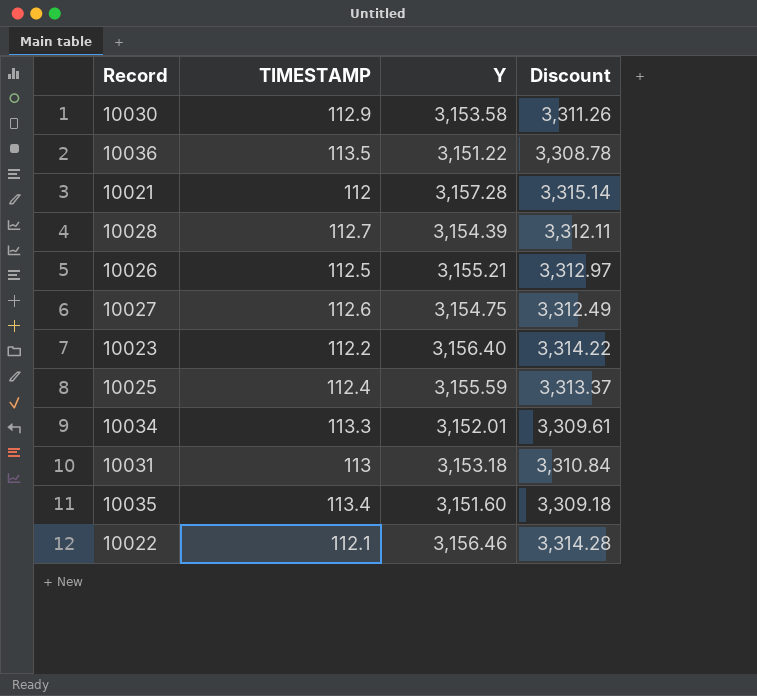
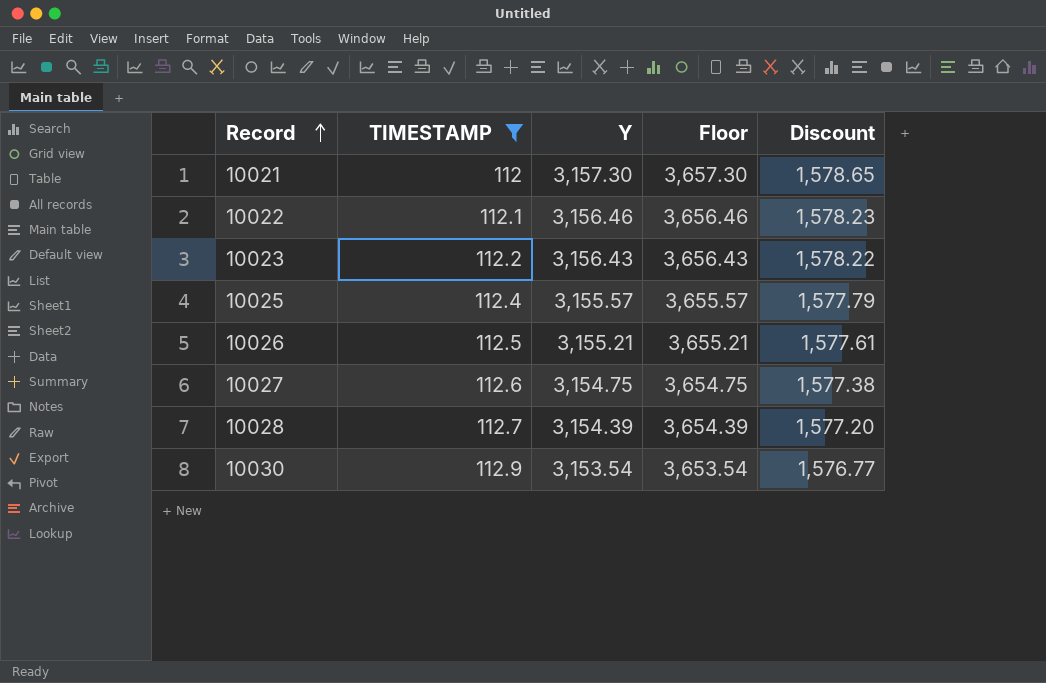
filter: none -> TIMESTAMP <= 112.9
row order: none -> Record ascending
column Floor | formula: none -> [Y] + 500
column Discount | formula: [Y] * 1.05 -> [Y] * 0.5
10021 | Y: 3,157.28 -> 3,157.30
10023 | Y: 3,156.40 -> 3,156.43
10025 | Y: 3,155.59 -> 3,155.57
10030 | Y: 3,153.58 -> 3,153.54

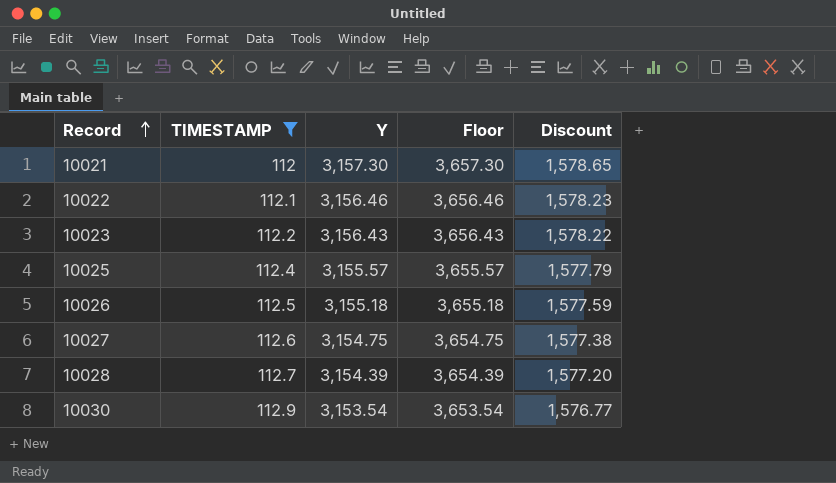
10026 | Y: 3,155.21 -> 3,155.18
10026 | Floor: 3,655.21 -> 3,655.18
10026 | Discount: 1,577.61 -> 1,577.59

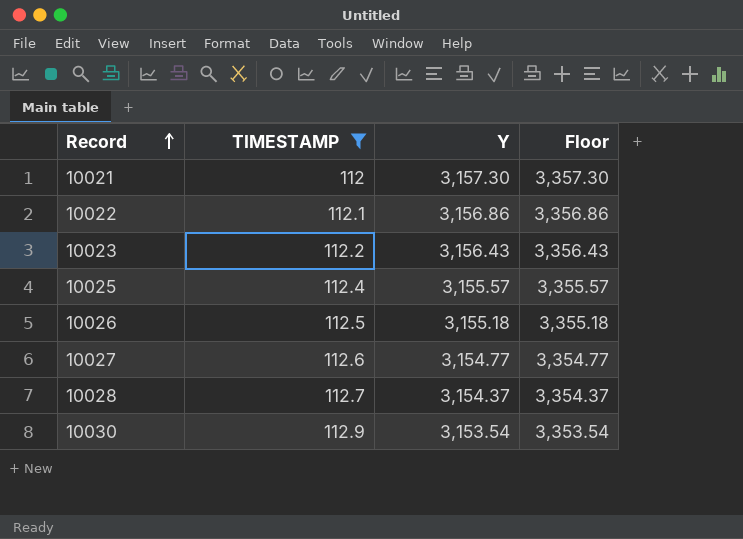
column Discount | formula: [Y] * 0.5 -> none
column Floor | formula: [Y] + 500 -> [Y] + 200
10022 | Y: 3,156.46 -> 3,156.86
10027 | Y: 3,154.75 -> 3,154.77
10028 | Y: 3,154.39 -> 3,154.37

